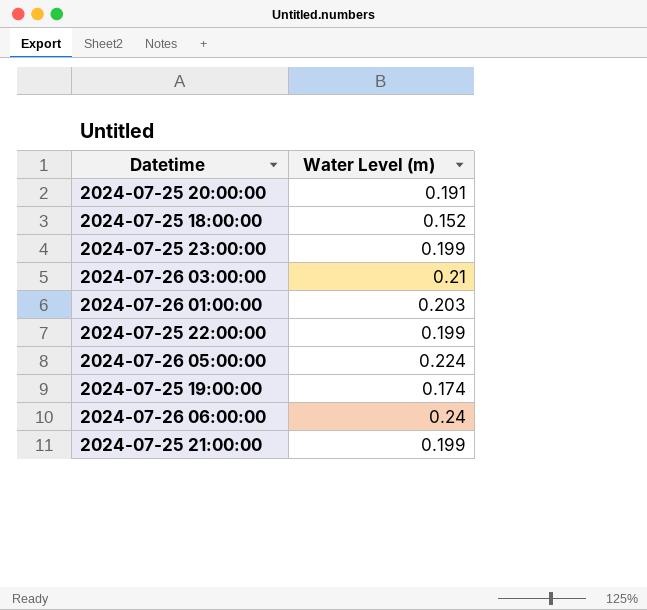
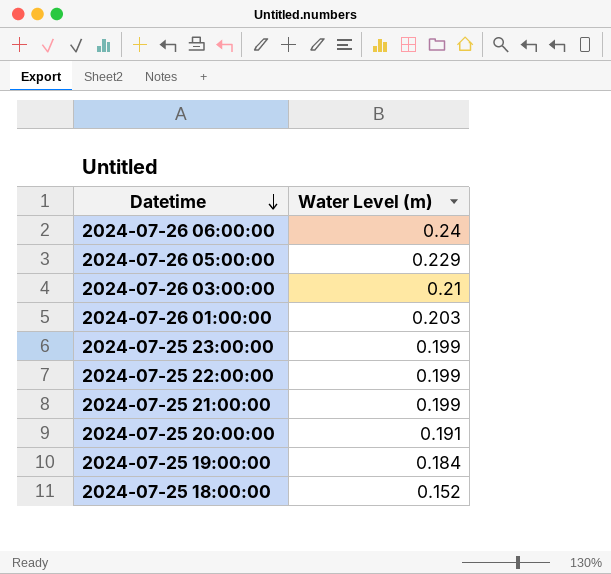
row order: none -> Datetime descending
2024-07-26 05:00:00 | Water Level (m): 0.224 -> 0.229
2024-07-25 19:00:00 | Water Level (m): 0.174 -> 0.184

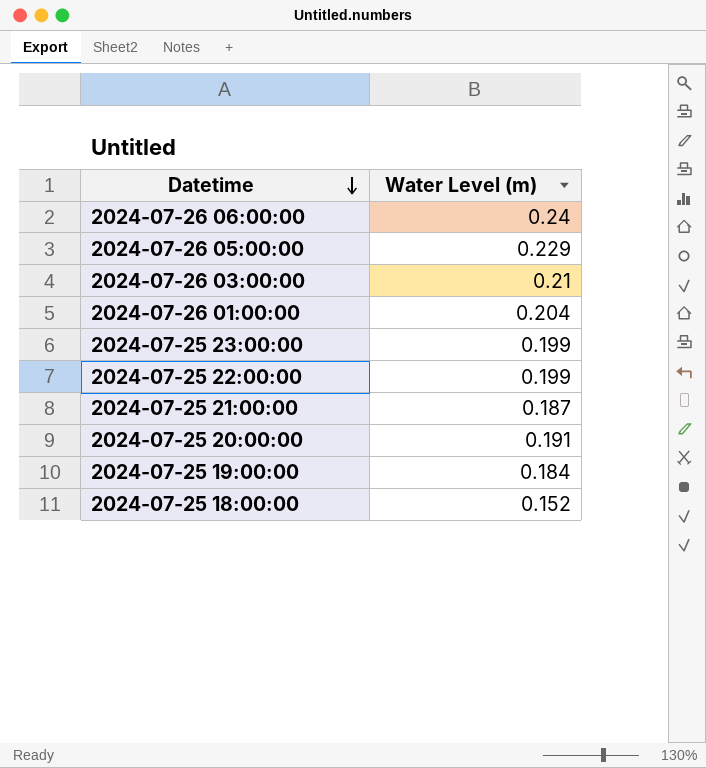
2024-07-26 01:00:00 | Water Level (m): 0.203 -> 0.204
2024-07-25 21:00:00 | Water Level (m): 0.199 -> 0.187

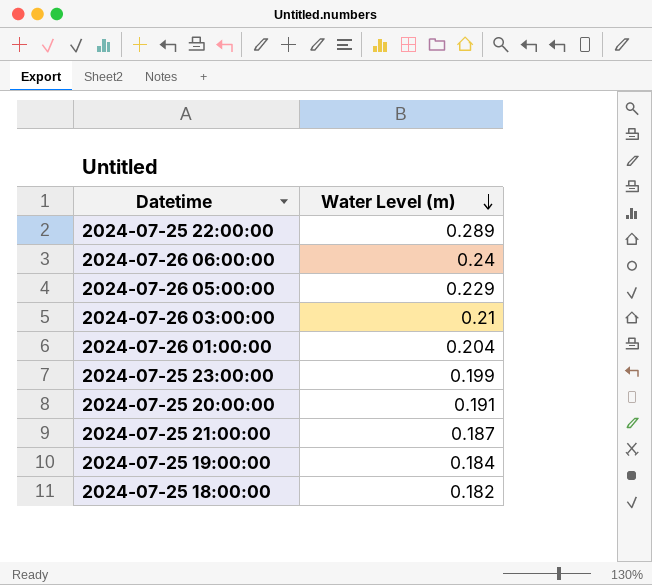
row order: Datetime descending -> Water Level (m) descending
2024-07-25 22:00:00 | Water Level (m): 0.199 -> 0.289
2024-07-25 18:00:00 | Water Level (m): 0.152 -> 0.182

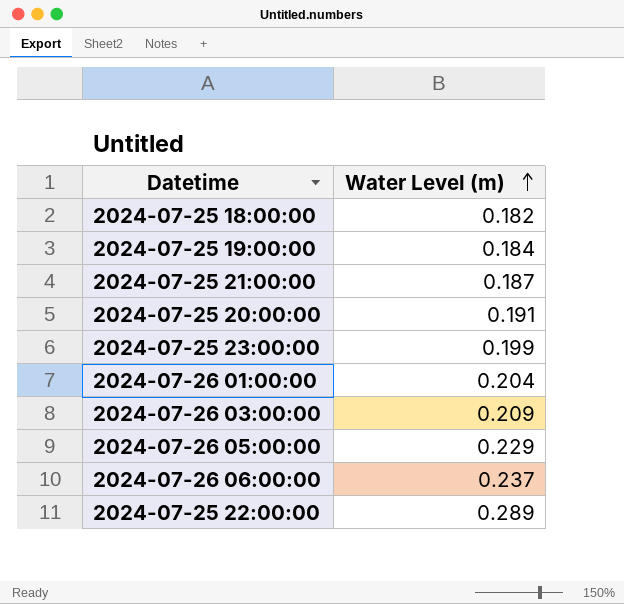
row order: Water Level (m) descending -> Water Level (m) ascending
2024-07-26 03:00:00 | Water Level (m): 0.21 -> 0.209
2024-07-26 06:00:00 | Water Level (m): 0.24 -> 0.237

